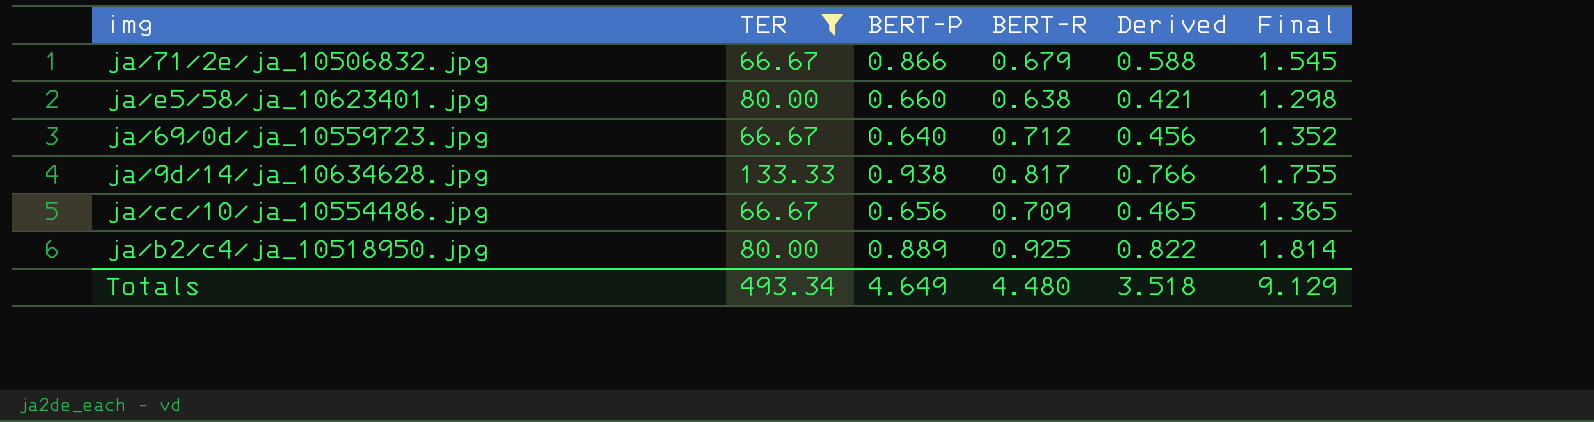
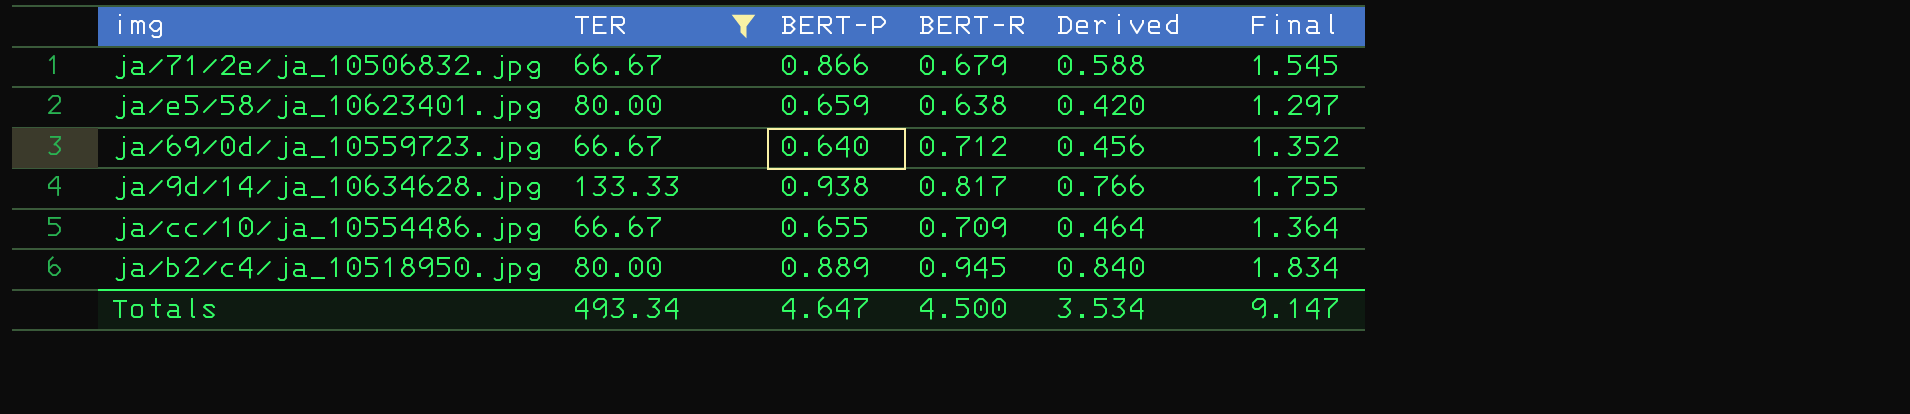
ja/e5/58/ja_10623401.jpg | BERT-P: 0.660 -> 0.659
ja/e5/58/ja_10623401.jpg | Derived: 0.421 -> 0.420
ja/e5/58/ja_10623401.jpg | Final: 1.298 -> 1.297
ja/cc/10/ja_10554486.jpg | BERT-P: 0.656 -> 0.655
ja/cc/10/ja_10554486.jpg | Derived: 0.465 -> 0.464
ja/cc/10/ja_10554486.jpg | Final: 1.365 -> 1.364
ja/b2/c4/ja_10518950.jpg | BERT-R: 0.925 -> 0.945
ja/b2/c4/ja_10518950.jpg | Derived: 0.822 -> 0.840
ja/b2/c4/ja_10518950.jpg | Final: 1.814 -> 1.834
Totals | BERT-P: 4.649 -> 4.647
Totals | BERT-R: 4.480 -> 4.500
Totals | Derived: 3.518 -> 3.534
Totals | Final: 9.129 -> 9.147

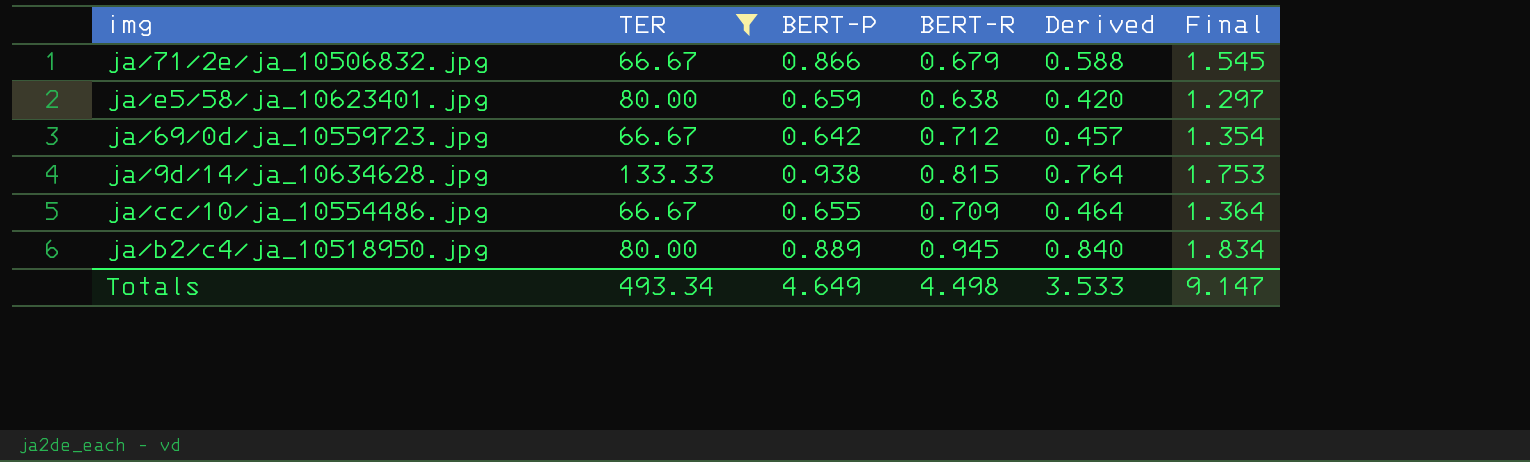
ja/69/0d/ja_10559723.jpg | BERT-P: 0.640 -> 0.642
ja/69/0d/ja_10559723.jpg | Derived: 0.456 -> 0.457
ja/69/0d/ja_10559723.jpg | Final: 1.352 -> 1.354
ja/9d/14/ja_10634628.jpg | BERT-R: 0.817 -> 0.815
ja/9d/14/ja_10634628.jpg | Derived: 0.766 -> 0.764
ja/9d/14/ja_10634628.jpg | Final: 1.755 -> 1.753
Totals | BERT-P: 4.647 -> 4.649
Totals | BERT-R: 4.500 -> 4.498
Totals | Derived: 3.534 -> 3.533

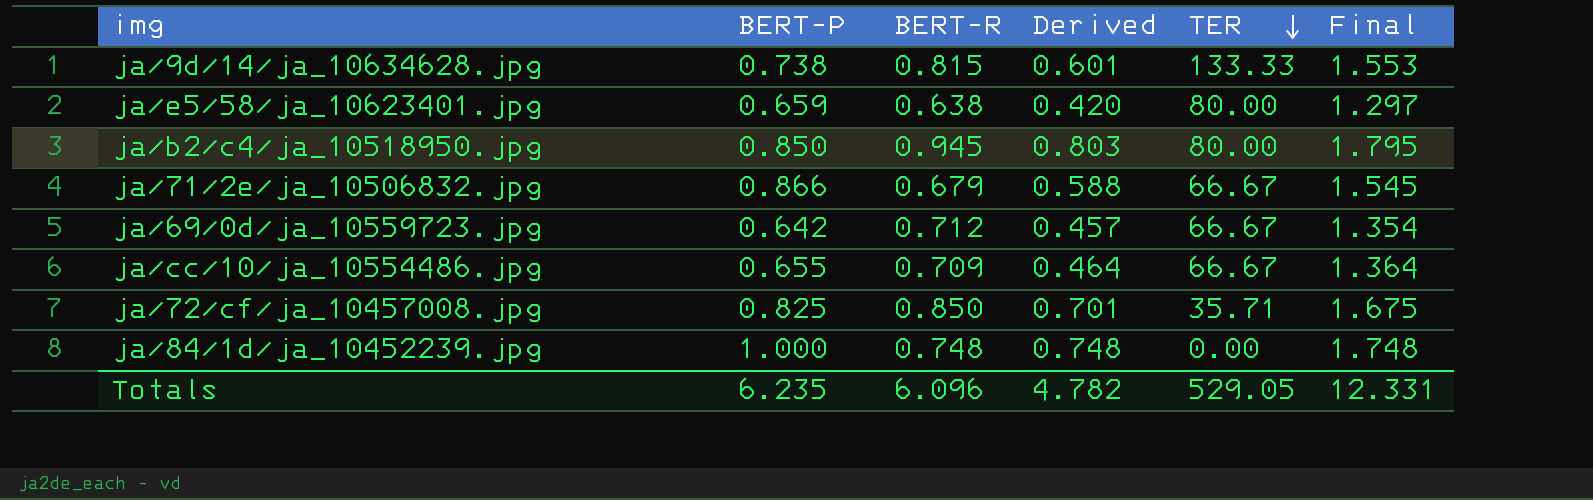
filter: TER >= 66.67 -> none
row order: none -> TER descending
column TER | position: 2 -> 5
ja/9d/14/ja_10634628.jpg | BERT-P: 0.938 -> 0.738
ja/9d/14/ja_10634628.jpg | Derived: 0.764 -> 0.601
ja/9d/14/ja_10634628.jpg | Final: 1.753 -> 1.553
ja/b2/c4/ja_10518950.jpg | BERT-P: 0.889 -> 0.850
ja/b2/c4/ja_10518950.jpg | Derived: 0.840 -> 0.803
ja/b2/c4/ja_10518950.jpg | Final: 1.834 -> 1.795
Totals | BERT-P: 4.649 -> 6.235
Totals | BERT-R: 4.498 -> 6.096
Totals | Derived: 3.533 -> 4.782
Totals | TER: 493.34 -> 529.05
Totals | Final: 9.147 -> 12.331

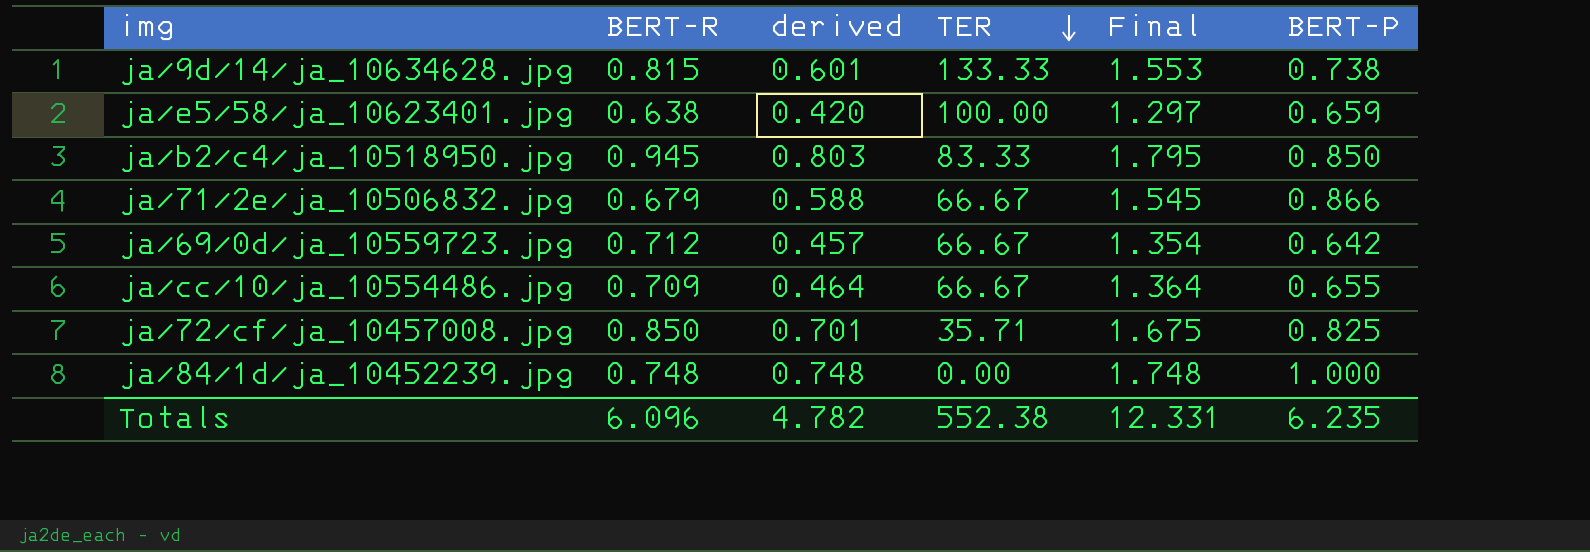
column name: Derived -> derived
column BERT-P | position: 2 -> 6
ja/e5/58/ja_10623401.jpg | TER: 80.00 -> 100.00
ja/b2/c4/ja_10518950.jpg | TER: 80.00 -> 83.33
Totals | TER: 529.05 -> 552.38

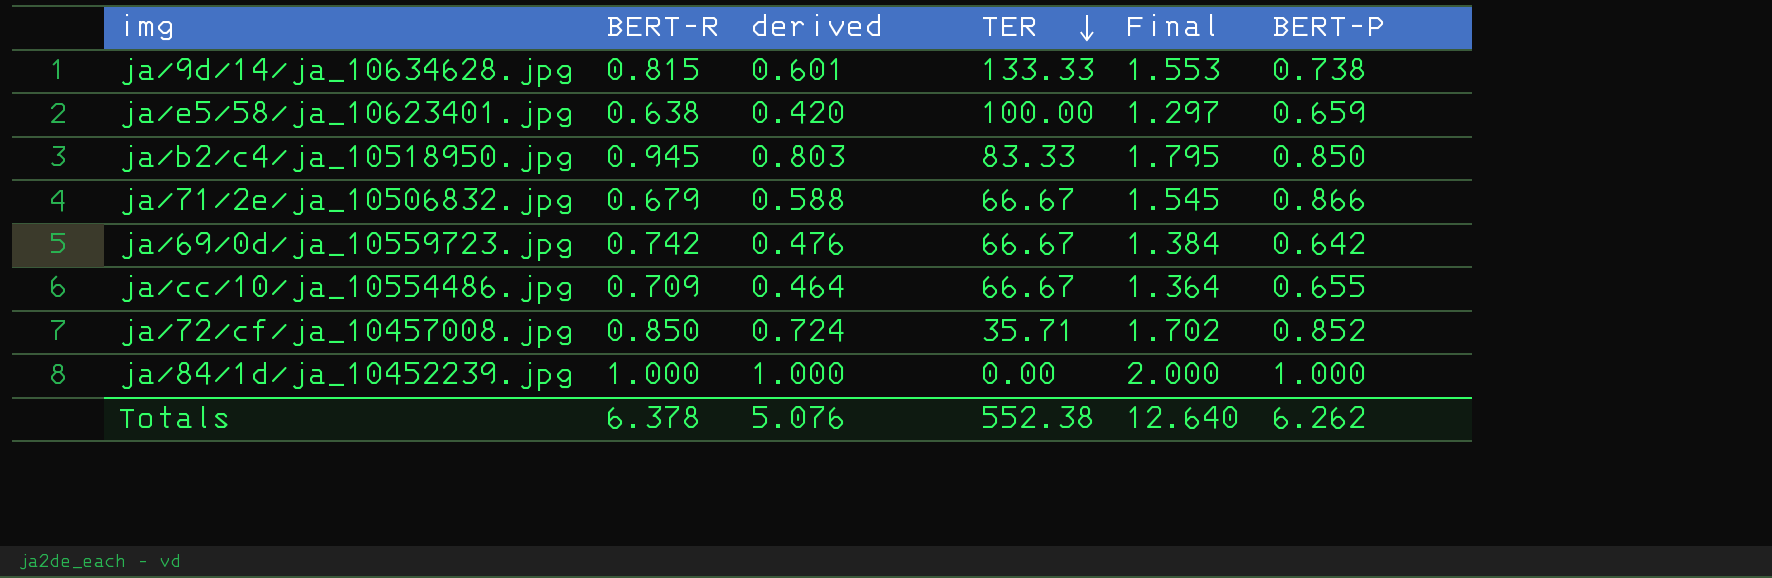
ja/69/0d/ja_10559723.jpg | BERT-R: 0.712 -> 0.742
ja/69/0d/ja_10559723.jpg | derived: 0.457 -> 0.476
ja/69/0d/ja_10559723.jpg | Final: 1.354 -> 1.384
ja/72/cf/ja_10457008.jpg | derived: 0.701 -> 0.724
ja/72/cf/ja_10457008.jpg | Final: 1.675 -> 1.702
ja/72/cf/ja_10457008.jpg | BERT-P: 0.825 -> 0.852
ja/84/1d/ja_10452239.jpg | BERT-R: 0.748 -> 1.000
ja/84/1d/ja_10452239.jpg | derived: 0.748 -> 1.000
ja/84/1d/ja_10452239.jpg | Final: 1.748 -> 2.000
Totals | BERT-R: 6.096 -> 6.378
Totals | derived: 4.782 -> 5.076
Totals | Final: 12.331 -> 12.640
Totals | BERT-P: 6.235 -> 6.262

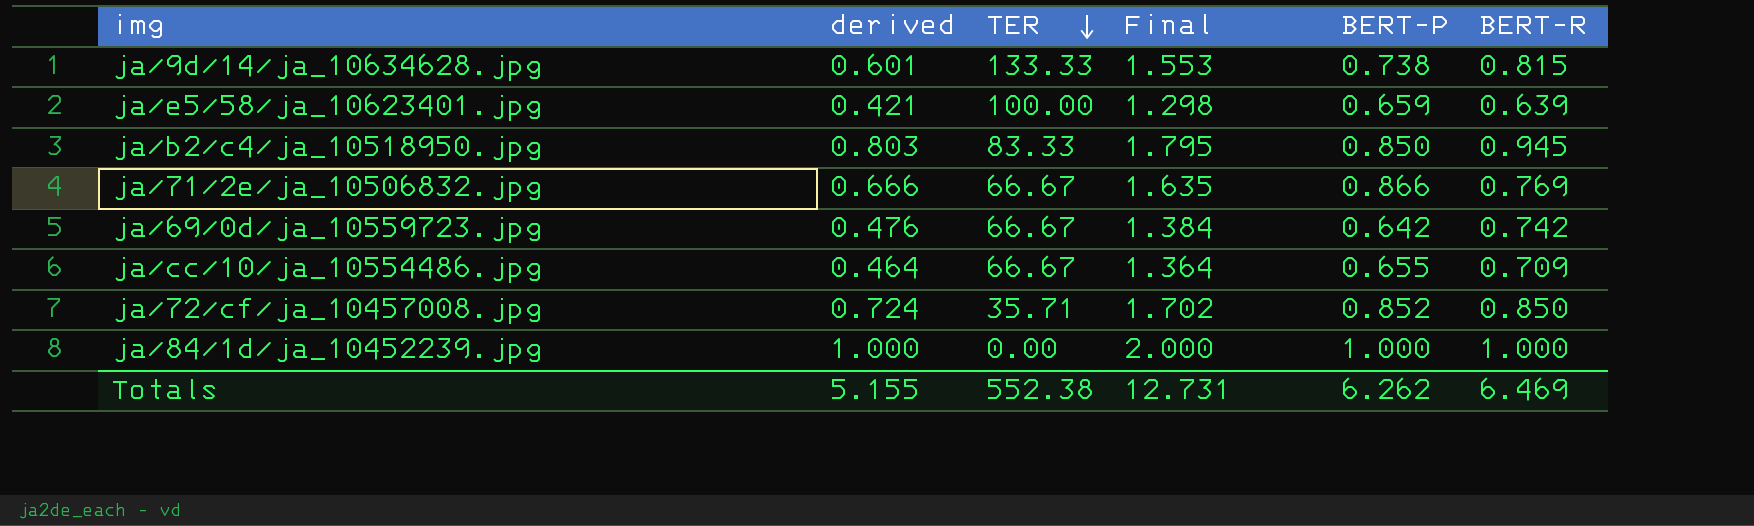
column BERT-R | position: 2 -> 6
ja/e5/58/ja_10623401.jpg | derived: 0.420 -> 0.421
ja/e5/58/ja_10623401.jpg | Final: 1.297 -> 1.298
ja/e5/58/ja_10623401.jpg | BERT-R: 0.638 -> 0.639
ja/71/2e/ja_10506832.jpg | derived: 0.588 -> 0.666
ja/71/2e/ja_10506832.jpg | Final: 1.545 -> 1.635
ja/71/2e/ja_10506832.jpg | BERT-R: 0.679 -> 0.769
Totals | derived: 5.076 -> 5.155
Totals | Final: 12.640 -> 12.731
Totals | BERT-R: 6.378 -> 6.469

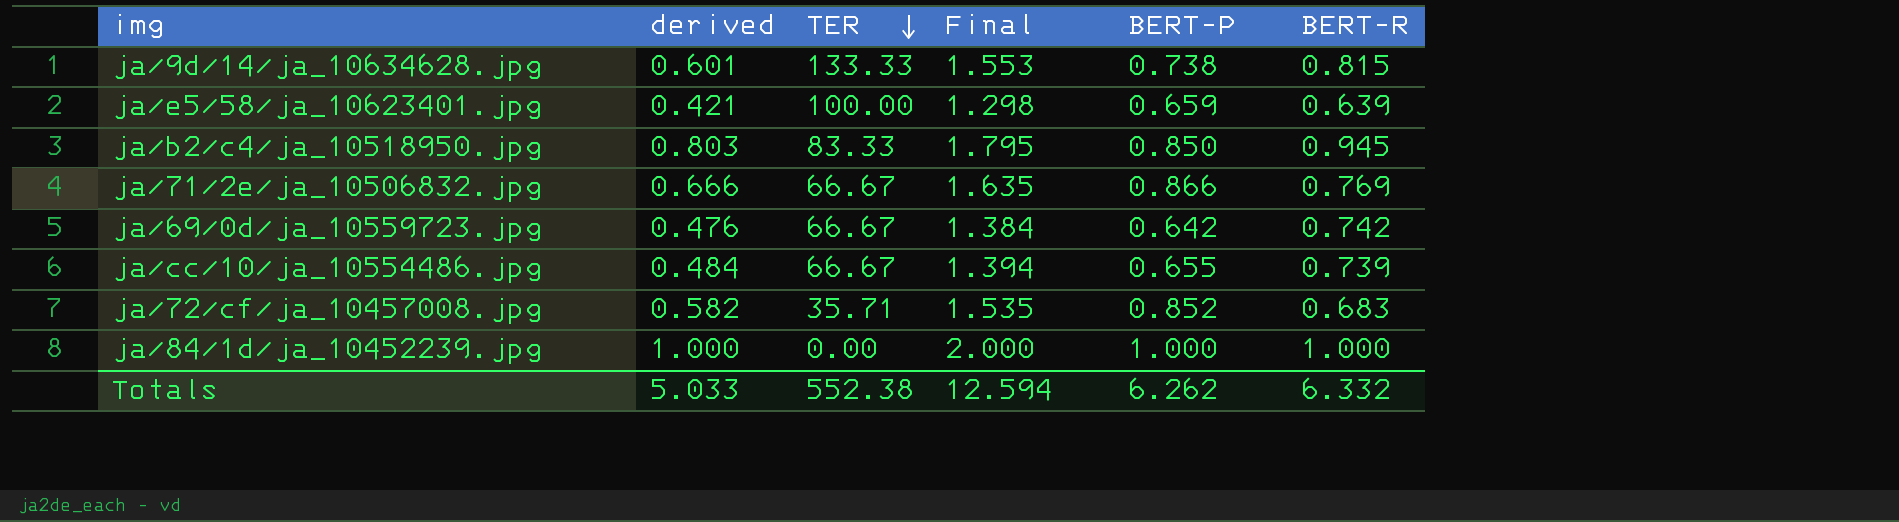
ja/cc/10/ja_10554486.jpg | derived: 0.464 -> 0.484
ja/cc/10/ja_10554486.jpg | Final: 1.364 -> 1.394
ja/cc/10/ja_10554486.jpg | BERT-R: 0.709 -> 0.739
ja/72/cf/ja_10457008.jpg | derived: 0.724 -> 0.582
ja/72/cf/ja_10457008.jpg | Final: 1.702 -> 1.535
ja/72/cf/ja_10457008.jpg | BERT-R: 0.850 -> 0.683
Totals | derived: 5.155 -> 5.033
Totals | Final: 12.731 -> 12.594
Totals | BERT-R: 6.469 -> 6.332

